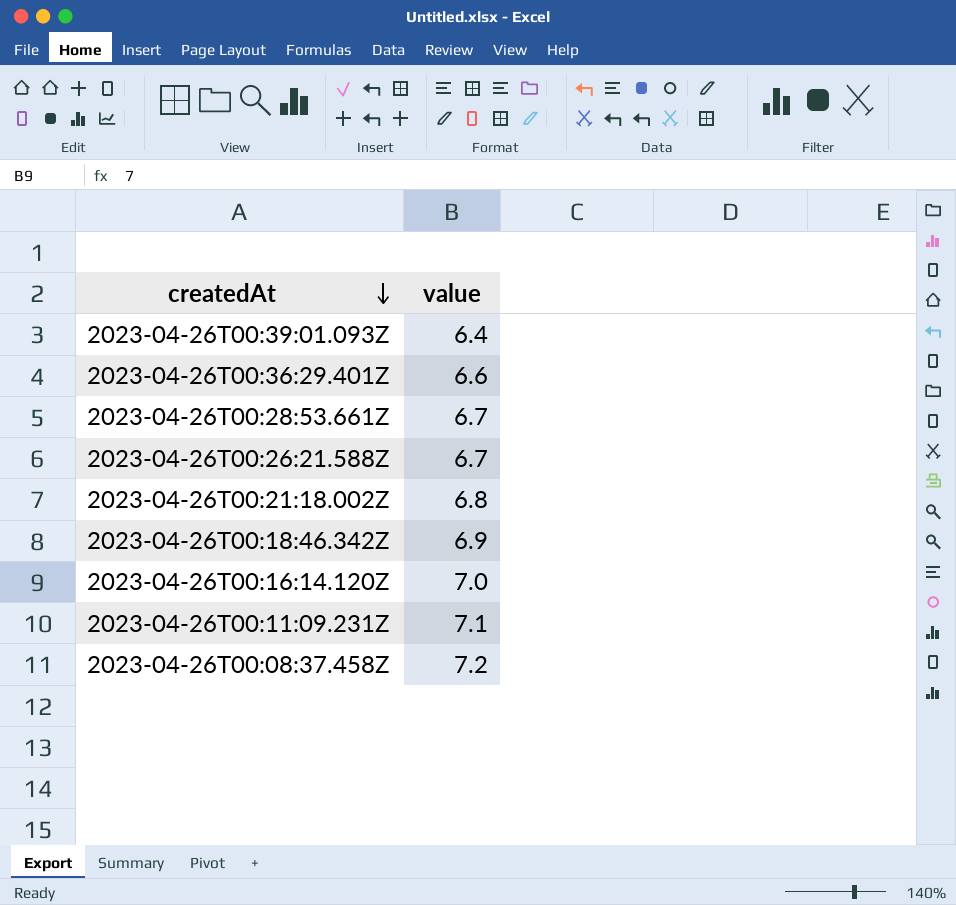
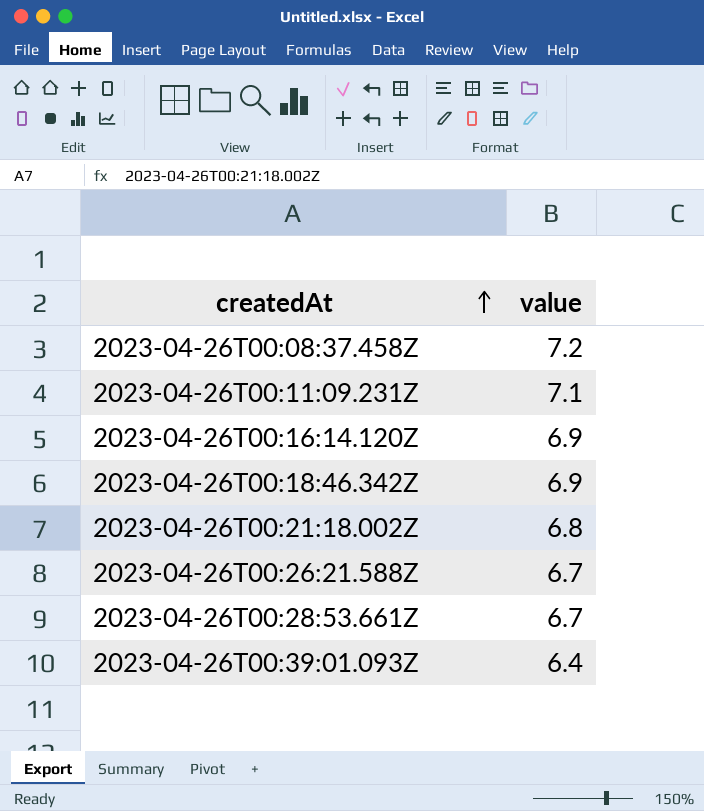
row order: createdAt descending -> createdAt ascending
row 2023-04-26T00:36:29.401Z: 6.6 -> none
2023-04-26T00:16:14.120Z | value: 7.0 -> 6.9

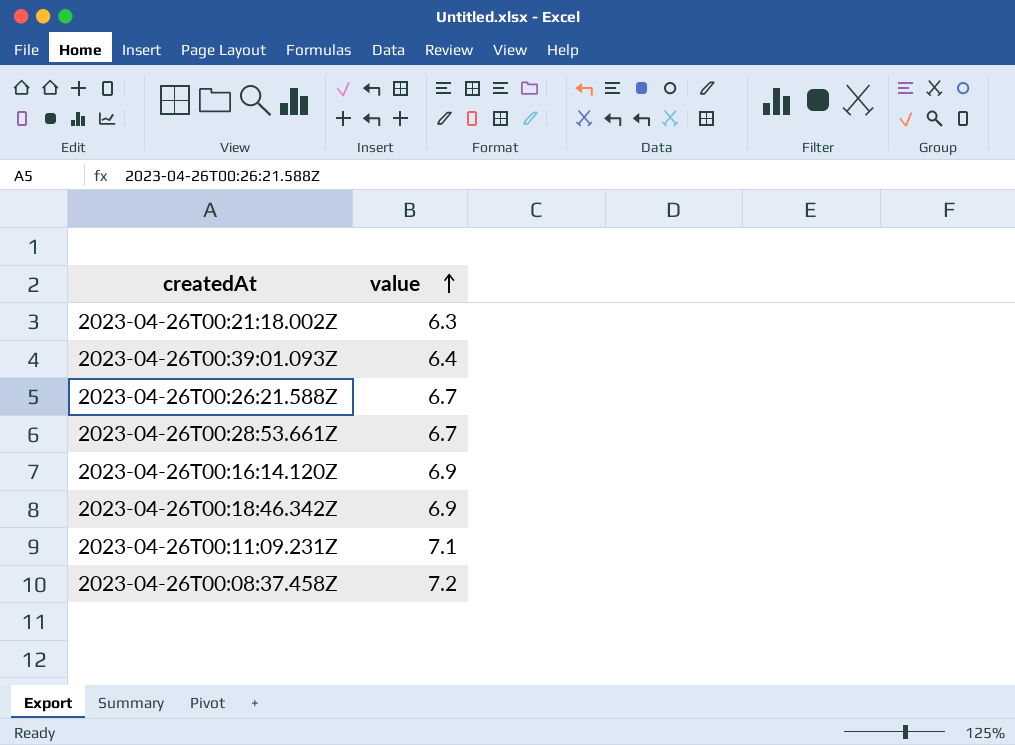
row order: createdAt ascending -> value ascending
2023-04-26T00:21:18.002Z | value: 6.8 -> 6.3

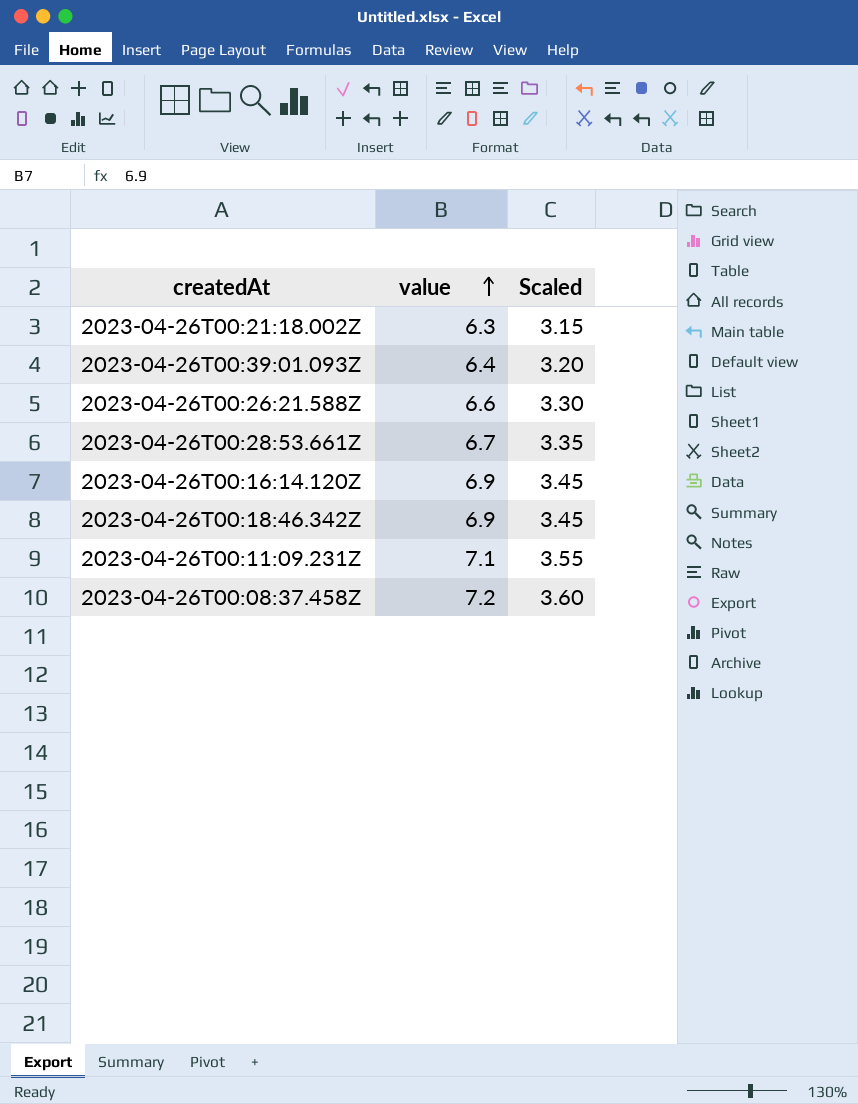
column Scaled | formula: none -> [value] * 0.5
2023-04-26T00:26:21.588Z | value: 6.7 -> 6.6

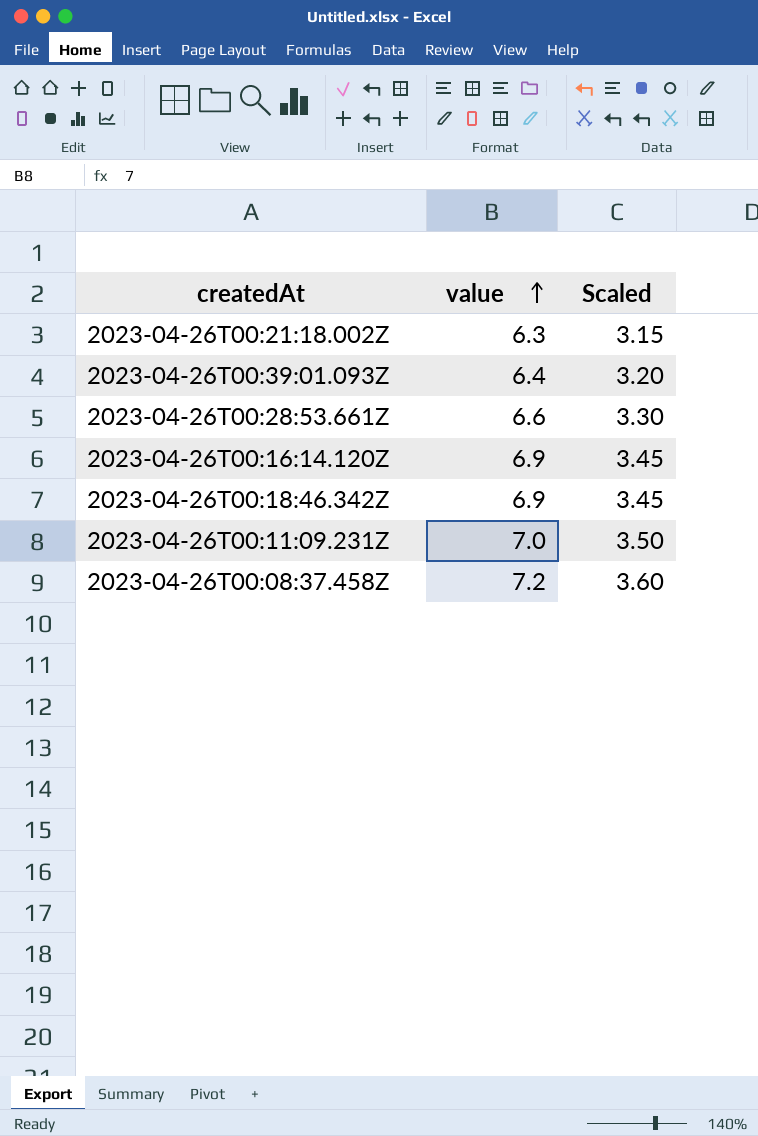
row 2023-04-26T00:26:21.588Z: 6.6 | 3.30 -> none
2023-04-26T00:28:53.661Z | value: 6.7 -> 6.6
2023-04-26T00:28:53.661Z | Scaled: 3.35 -> 3.30
2023-04-26T00:11:09.231Z | value: 7.1 -> 7.0
2023-04-26T00:11:09.231Z | Scaled: 3.55 -> 3.50

